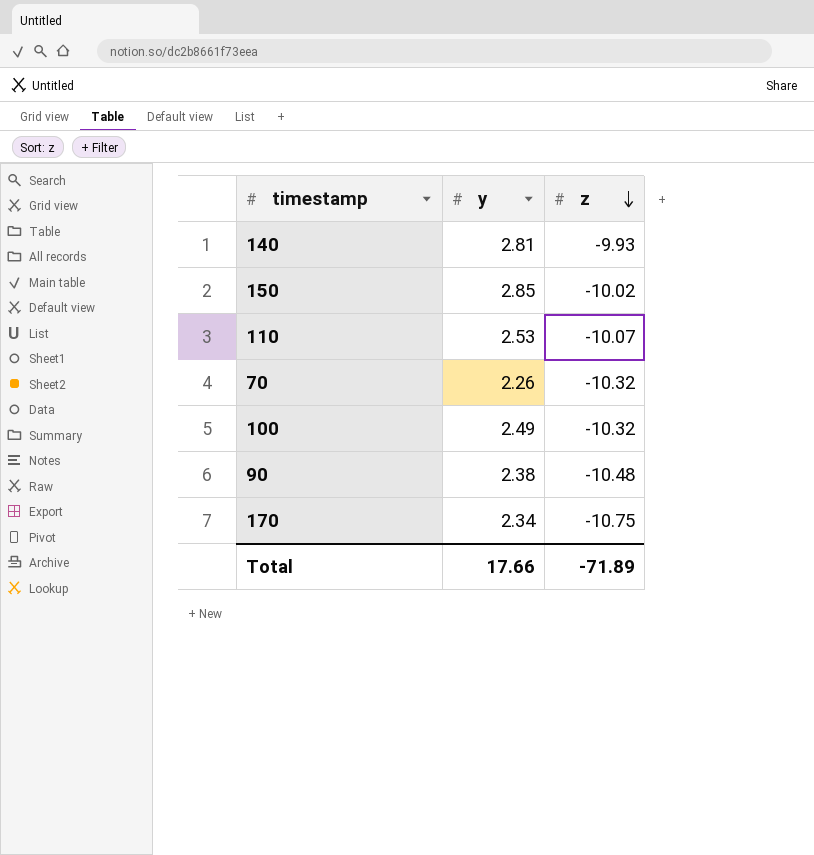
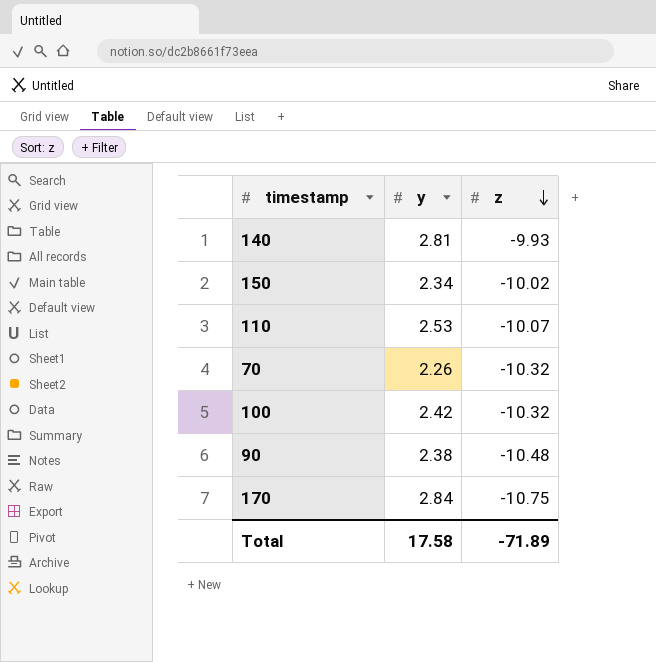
150 | y: 2.85 -> 2.34
100 | y: 2.49 -> 2.42
170 | y: 2.34 -> 2.84
Total | y: 17.66 -> 17.58

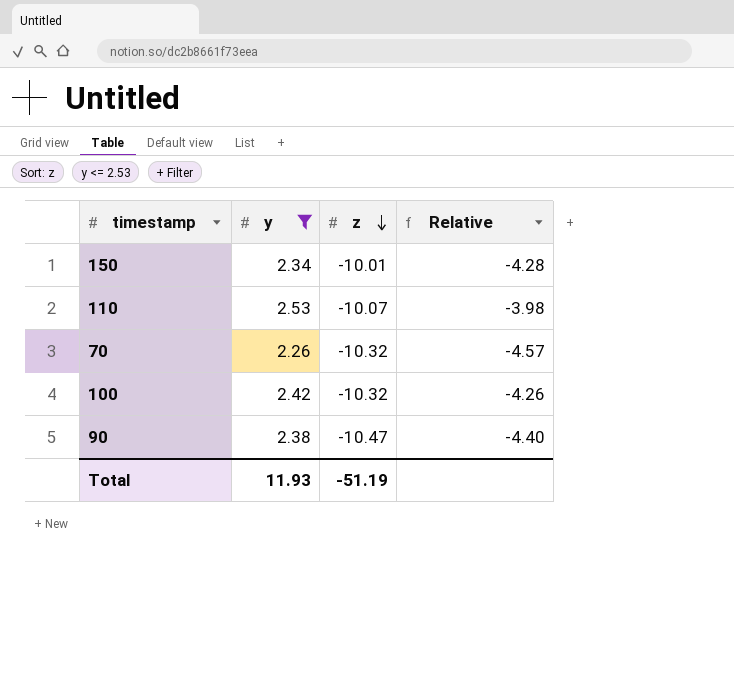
filter: none -> y <= 2.53
column Relative | formula: none -> [z] / [y]
150 | z: -10.02 -> -10.01
90 | z: -10.48 -> -10.47
Total | y: 17.58 -> 11.93
Total | z: -71.89 -> -51.19

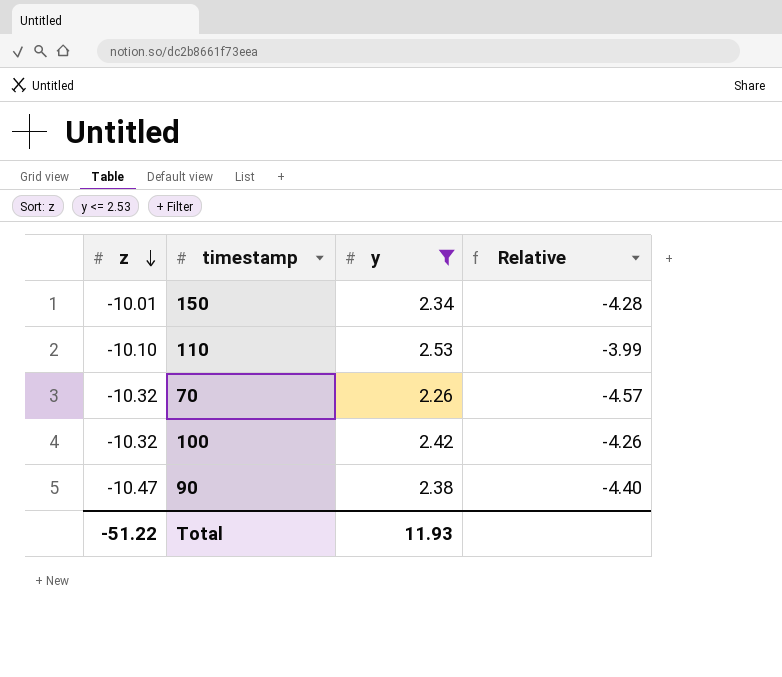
column z | position: 3 -> 1
110 | z: -10.07 -> -10.10
110 | Relative: -3.98 -> -3.99
Total | z: -51.19 -> -51.22

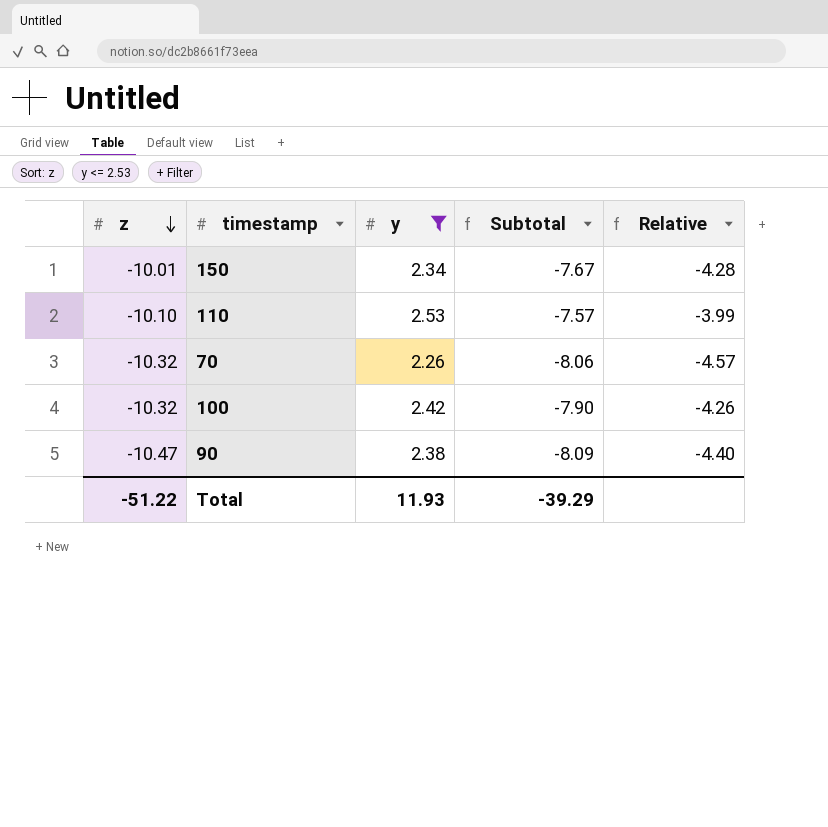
column Subtotal | formula: none -> [z] + [y]

